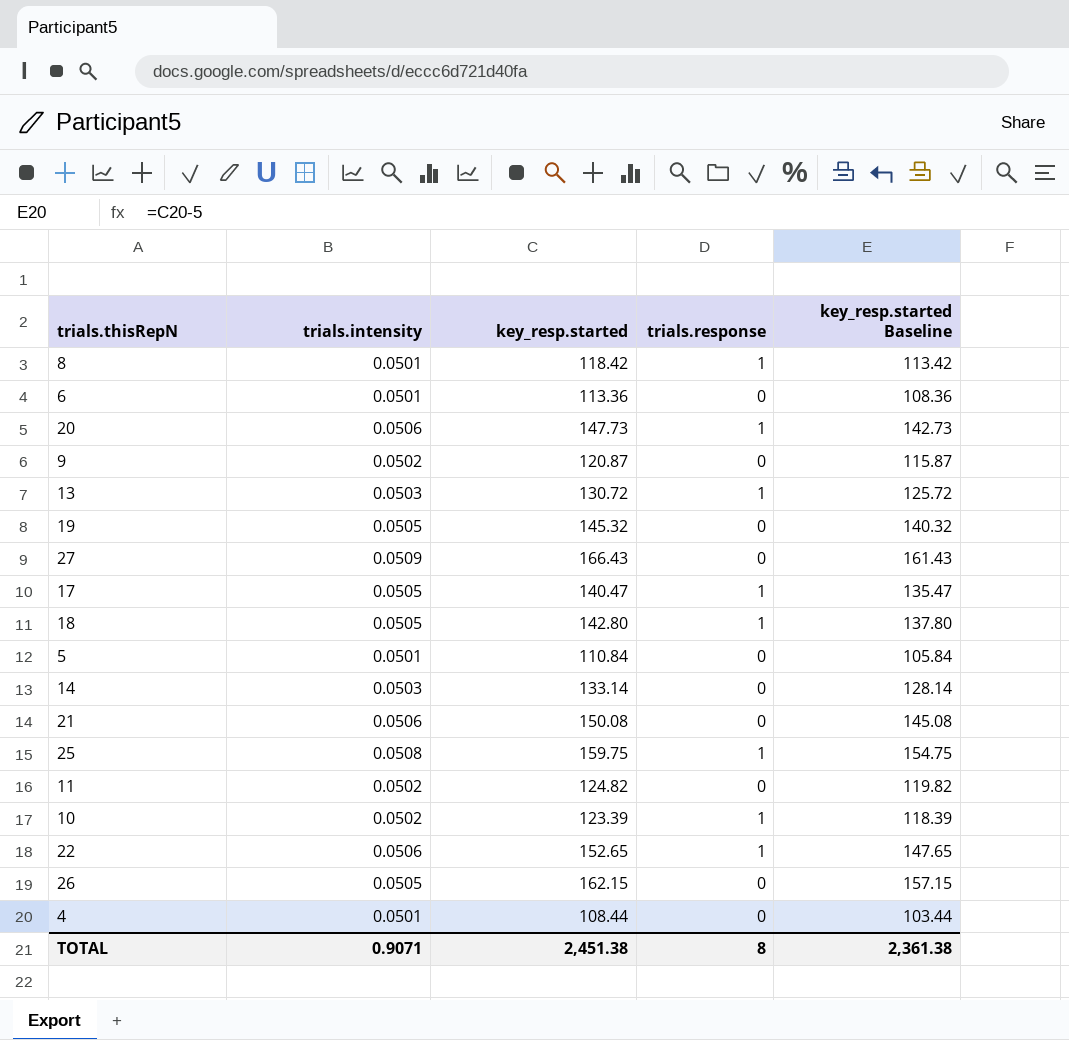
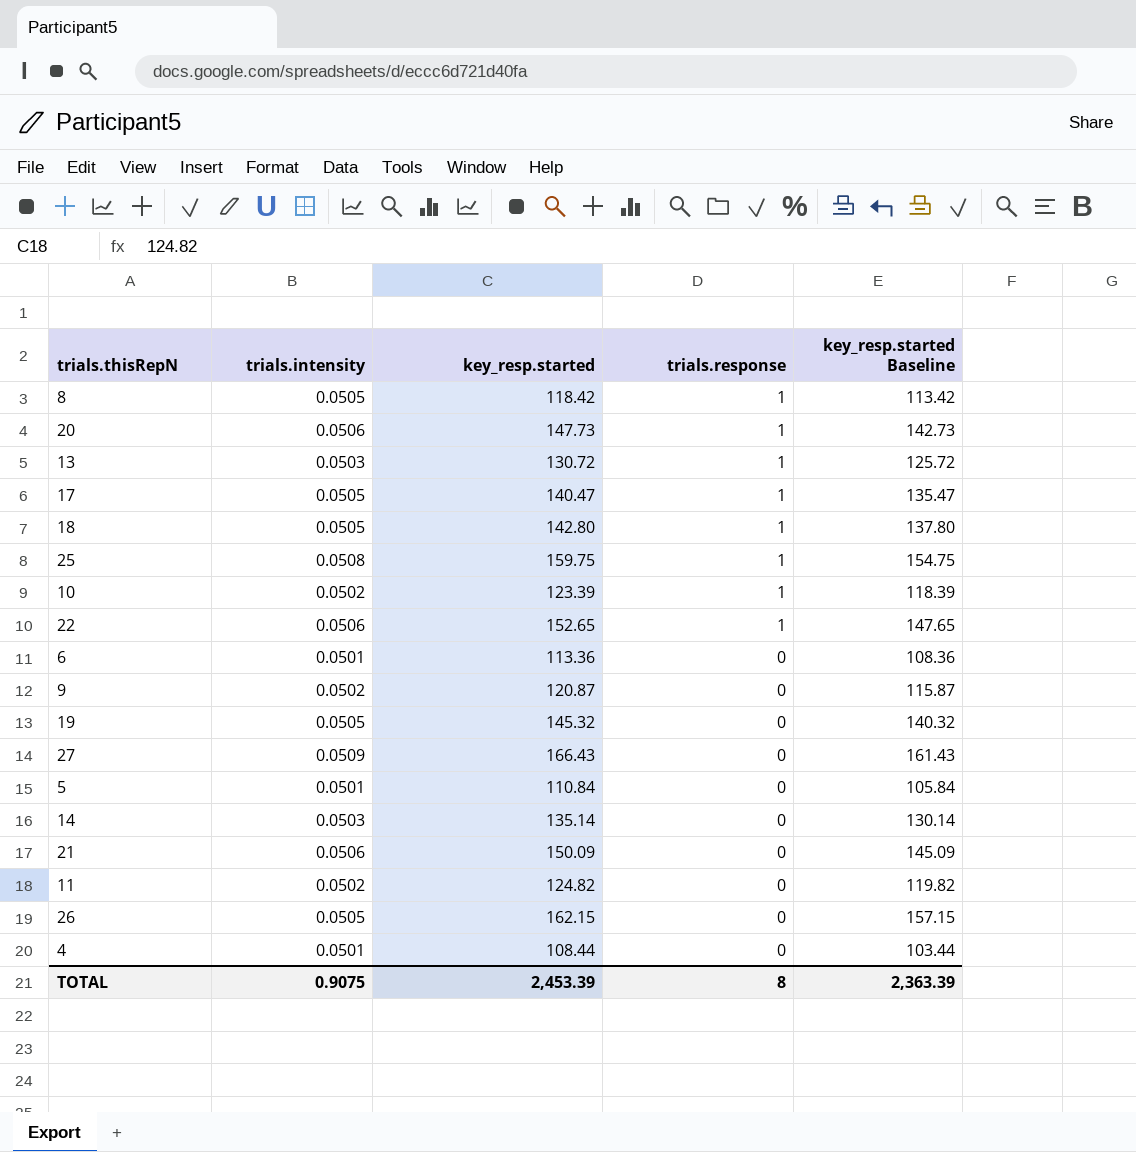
row order: none -> trials.response descending
8 | trials.intensity: 0.0501 -> 0.0505
14 | key_resp.started: 133.14 -> 135.14
14 | key_resp.started Baseline: 128.14 -> 130.14
21 | key_resp.started: 150.08 -> 150.09
21 | key_resp.started Baseline: 145.08 -> 145.09
TOTAL | trials.intensity: 0.9071 -> 0.9075
TOTAL | key_resp.started: 2,451.38 -> 2,453.39
TOTAL | key_resp.started Baseline: 2,361.38 -> 2,363.39

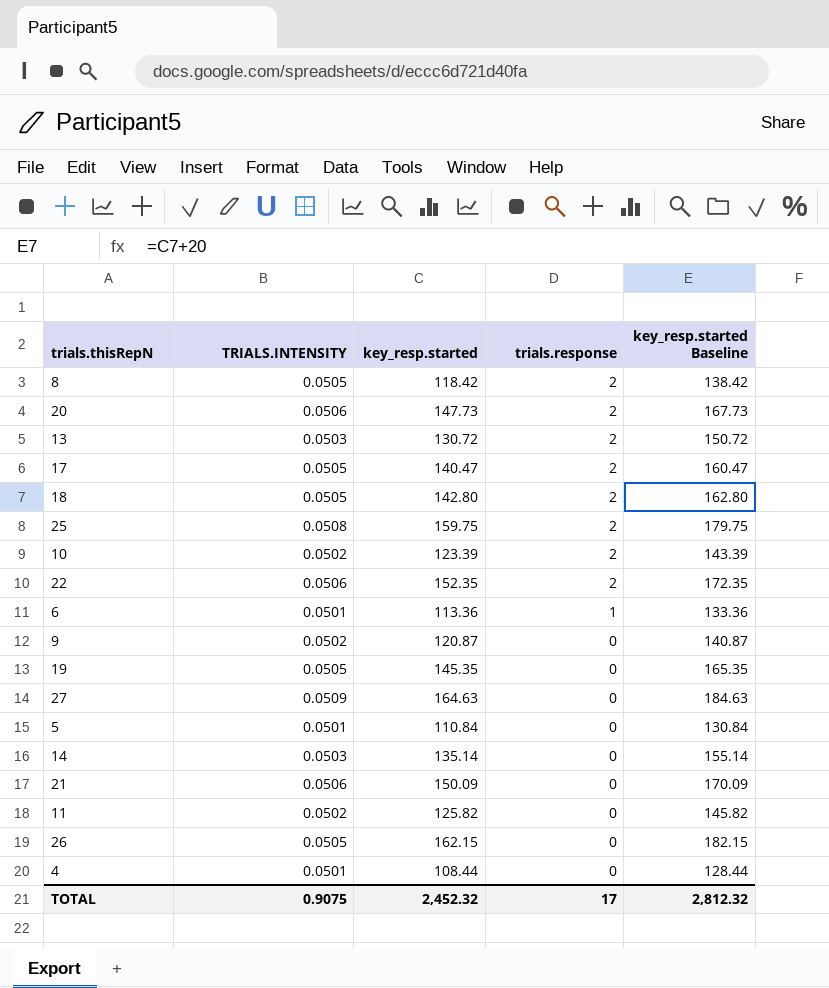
column name: trials.intensity -> TRIALS.INTENSITY
column key_resp.started Baseline | formula: [key_resp.started] - 5 -> [key_resp.started] + 20
8 | trials.response: 1 -> 2
20 | trials.response: 1 -> 2
13 | trials.response: 1 -> 2
17 | trials.response: 1 -> 2
18 | trials.response: 1 -> 2
25 | trials.response: 1 -> 2
10 | trials.response: 1 -> 2
22 | key_resp.started: 152.65 -> 152.35
22 | trials.response: 1 -> 2
6 | trials.response: 0 -> 1
19 | key_resp.started: 145.32 -> 145.35
27 | key_resp.started: 166.43 -> 164.63
11 | key_resp.started: 124.82 -> 125.82
TOTAL | key_resp.started: 2,453.39 -> 2,452.32
TOTAL | trials.response: 8 -> 17
TOTAL | key_resp.started Baseline: 2,363.39 -> 2,812.32

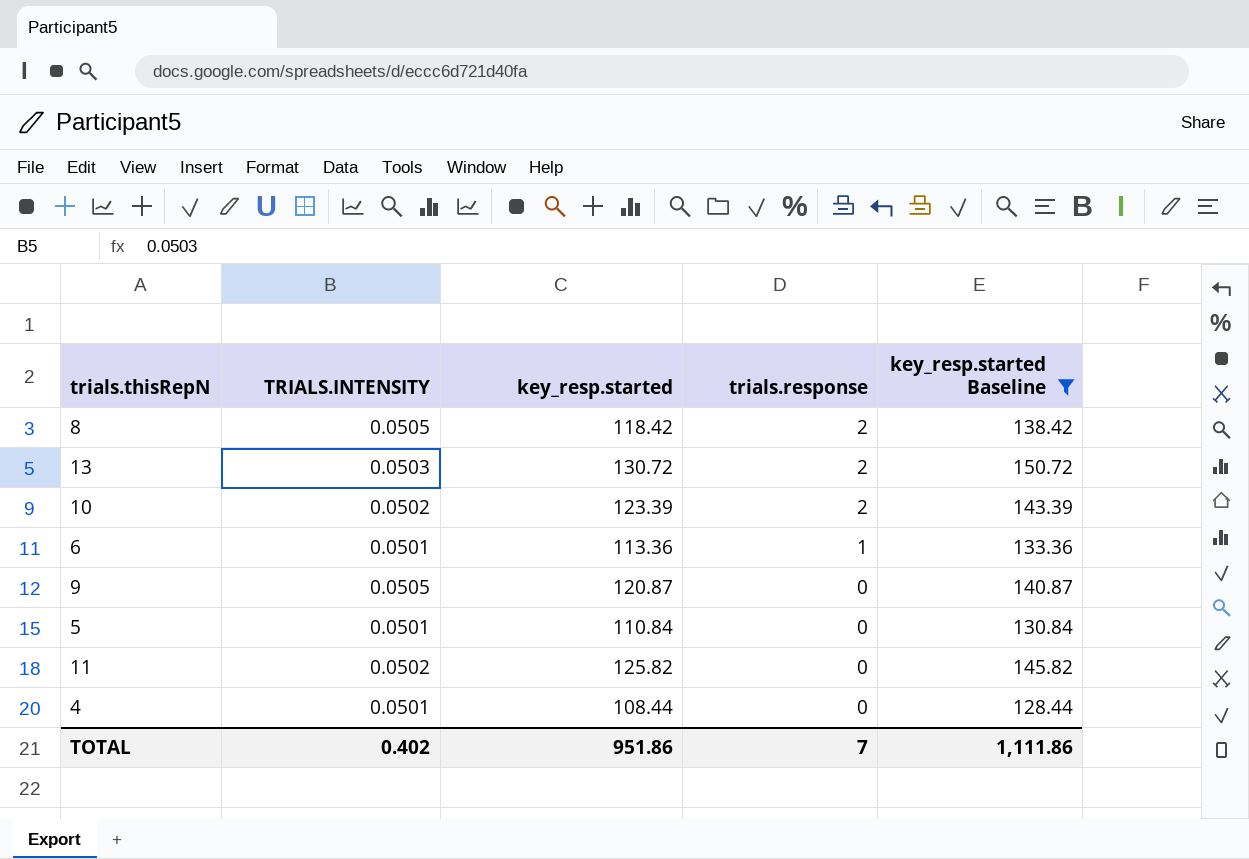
filter: none -> key_resp.started Baseline <= 150.72
9 | TRIALS.INTENSITY: 0.0502 -> 0.0505
TOTAL | TRIALS.INTENSITY: 0.9075 -> 0.402
TOTAL | key_resp.started: 2,452.32 -> 951.86
TOTAL | trials.response: 17 -> 7
TOTAL | key_resp.started Baseline: 2,812.32 -> 1,111.86

